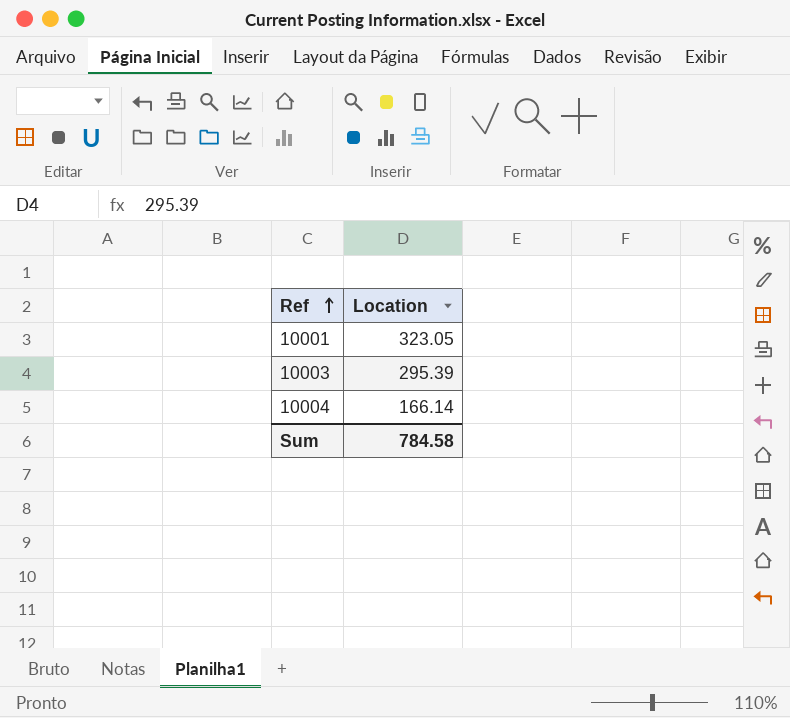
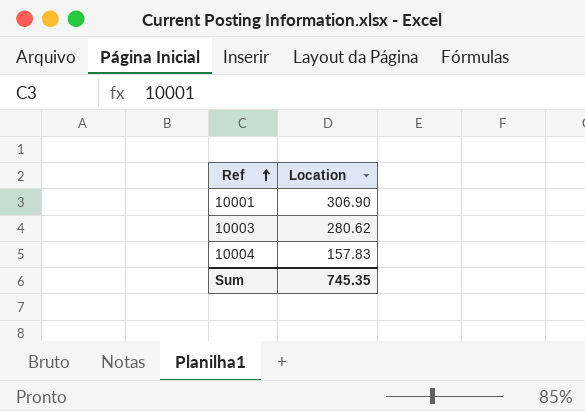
10001 | Location: 323.05 -> 306.90
10003 | Location: 295.39 -> 280.62
10004 | Location: 166.14 -> 157.83
Sum | Location: 784.58 -> 745.35

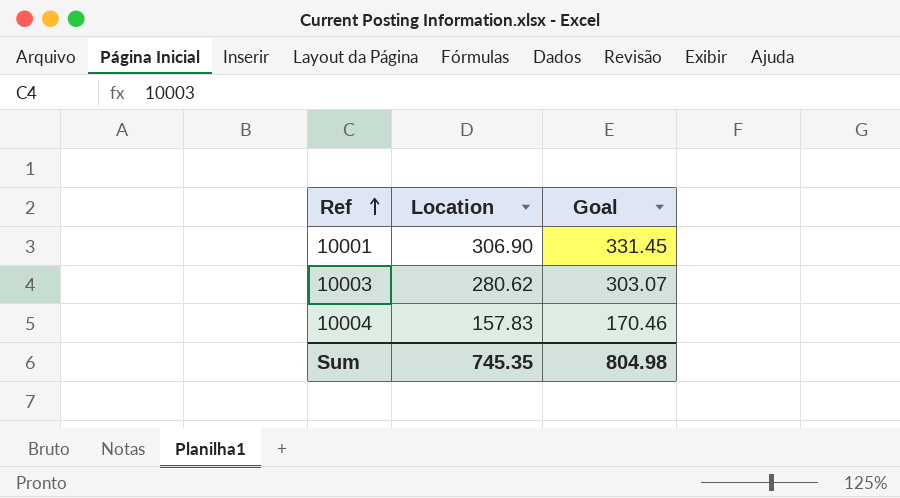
column Goal | formula: none -> [Location] * 1.08

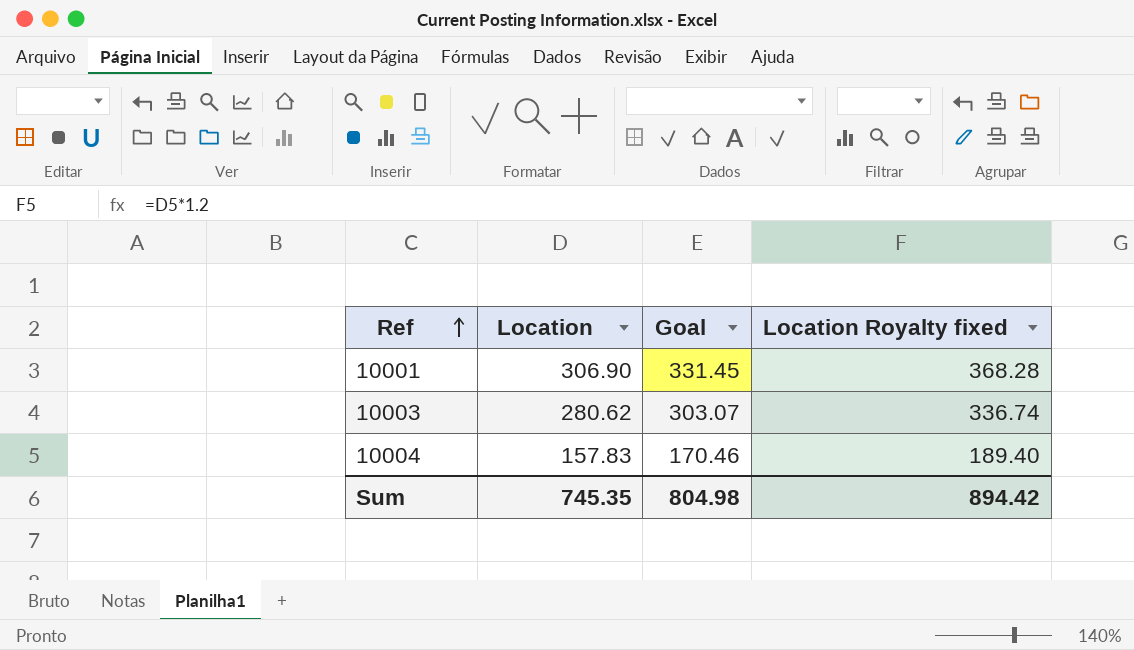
column Location Royalty fixed | formula: none -> [Location] * 1.2

